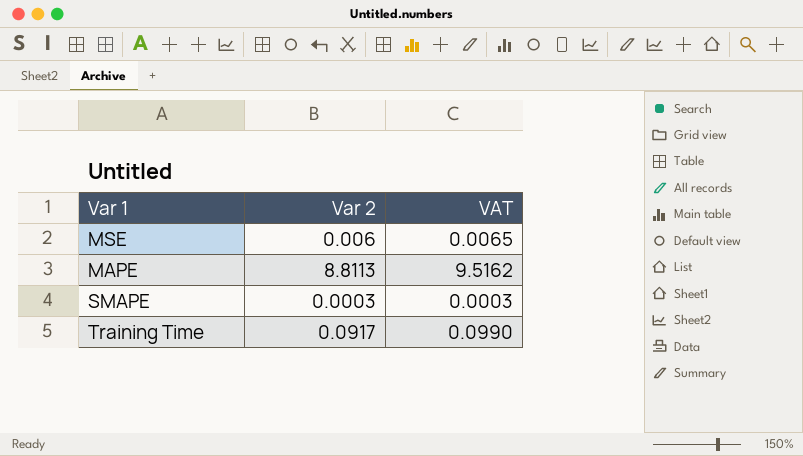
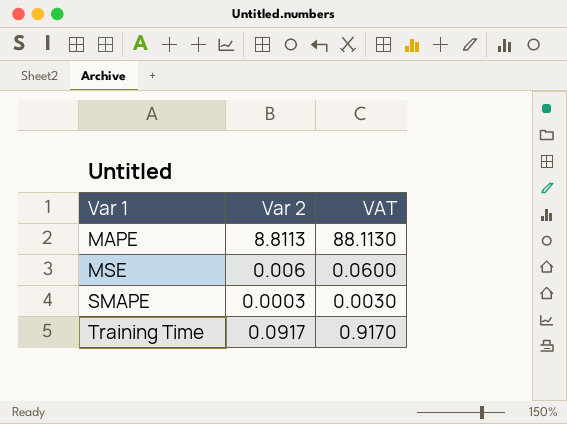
row order: none -> Var 1 ascending
column VAT | formula: [Var 2] * 1.08 -> [Var 2] * 10

